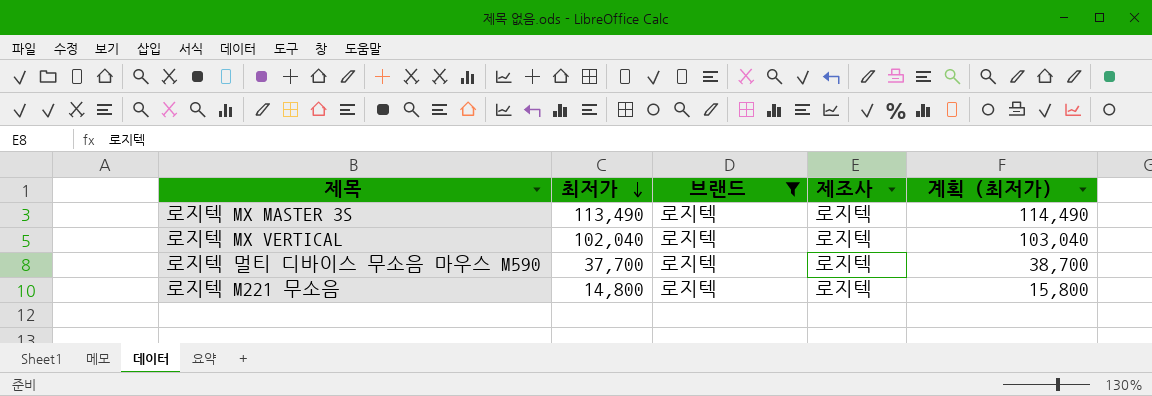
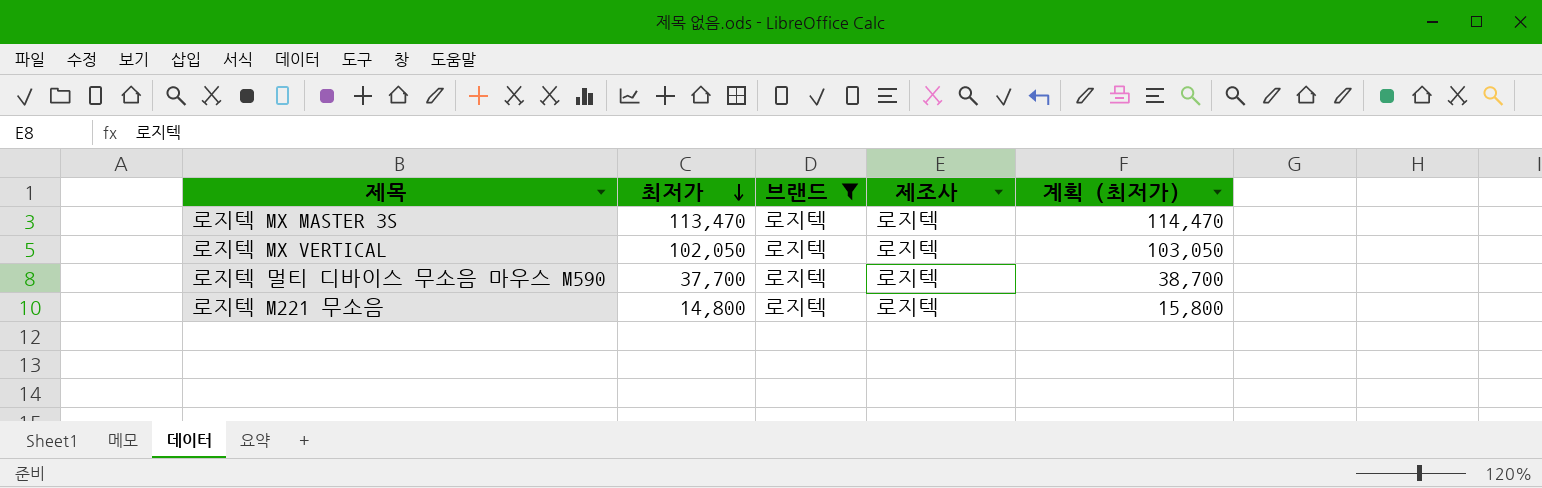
로지텍 MX MASTER 3S | 최저가: 113,490 -> 113,470
로지텍 MX MASTER 3S | 계획 (최저가): 114,490 -> 114,470
로지텍 MX VERTICAL | 최저가: 102,040 -> 102,050
로지텍 MX VERTICAL | 계획 (최저가): 103,040 -> 103,050

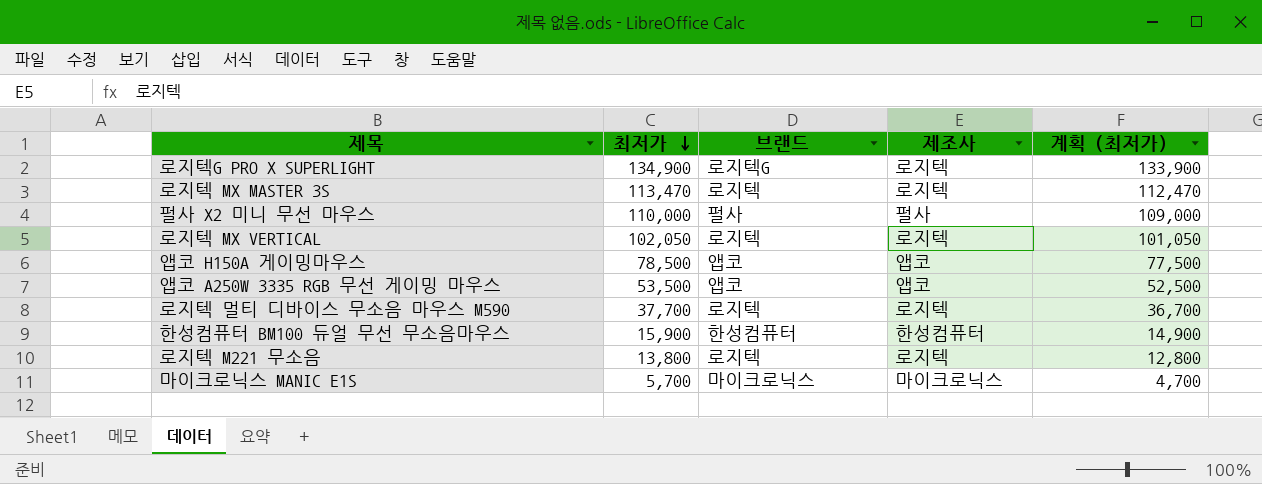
filter: 브랜드 = 로지텍 -> none
column 계획 (최저가) | formula: [최저가] + 1000 -> [최저가] - 1000
로지텍 M221 무소음 | 최저가: 14,800 -> 13,800

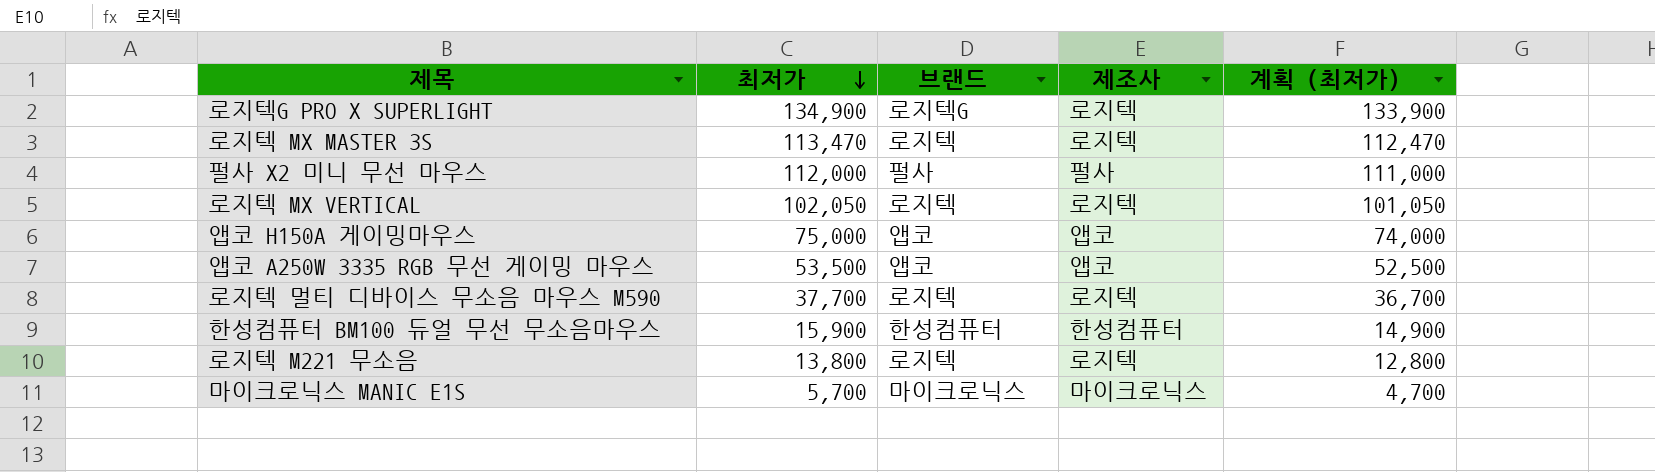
펄사 X2 미니 무선 마우스 | 최저가: 110,000 -> 112,000
펄사 X2 미니 무선 마우스 | 계획 (최저가): 109,000 -> 111,000
앱코 H150A 게이밍마우스 | 최저가: 78,500 -> 75,000
앱코 H150A 게이밍마우스 | 계획 (최저가): 77,500 -> 74,000

